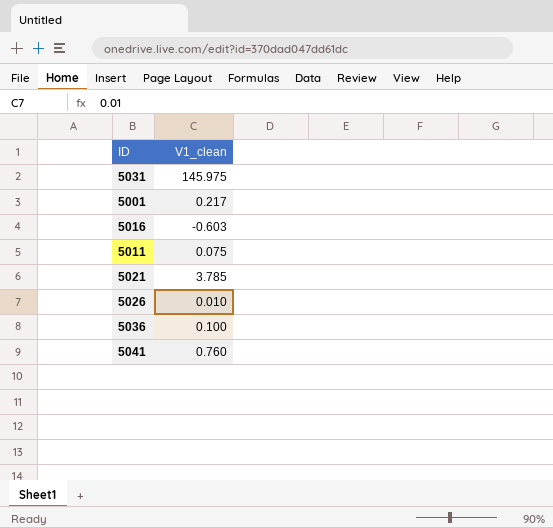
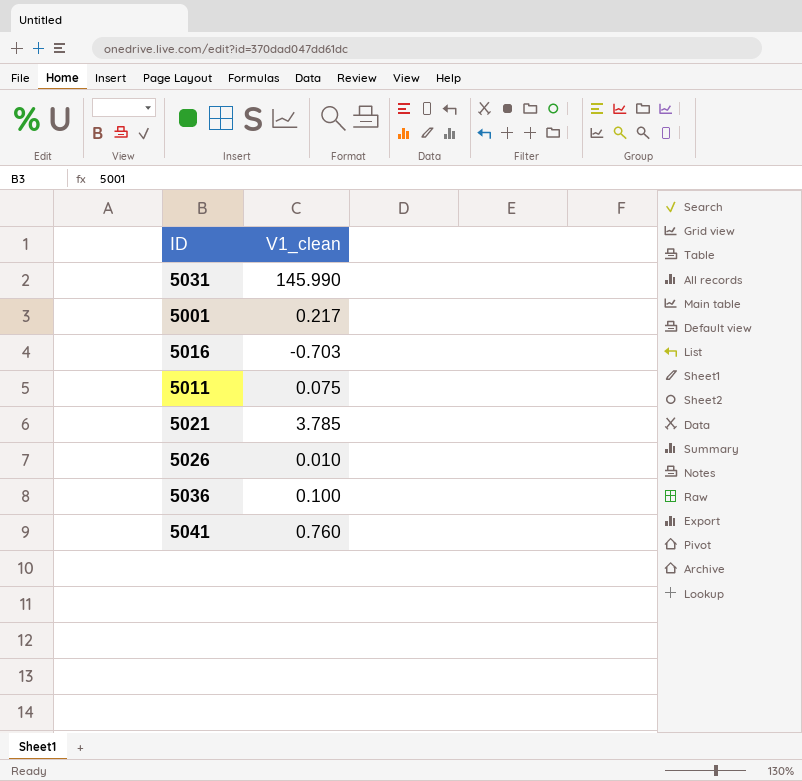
5031 | V1_clean: 145.975 -> 145.990
5016 | V1_clean: -0.603 -> -0.703

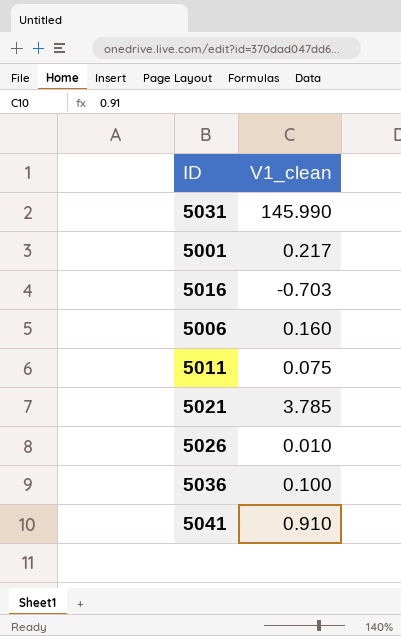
row 5006: none -> 0.160
5041 | V1_clean: 0.760 -> 0.910

